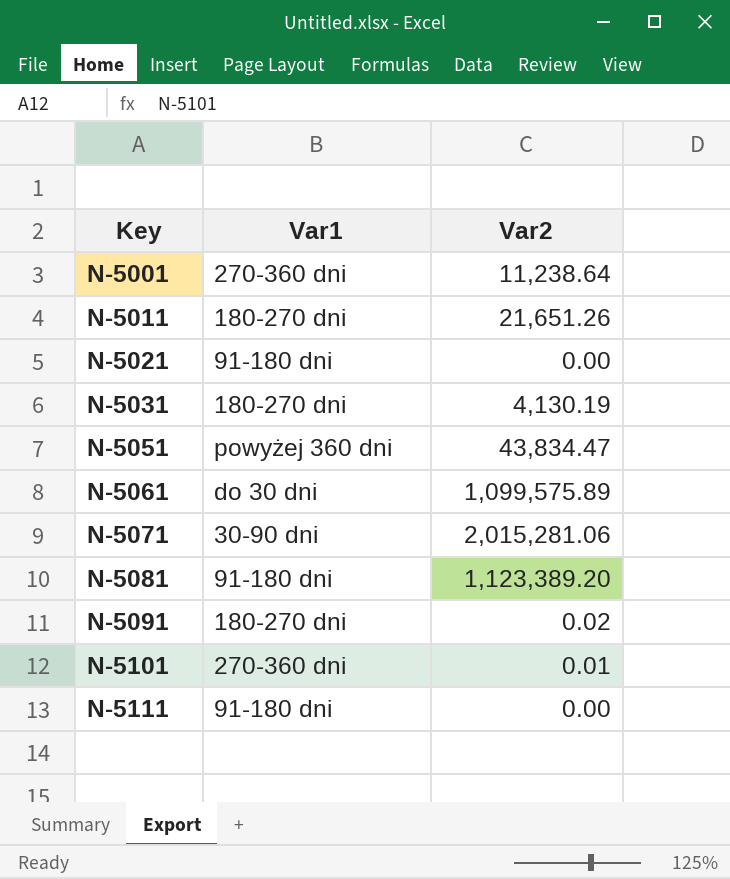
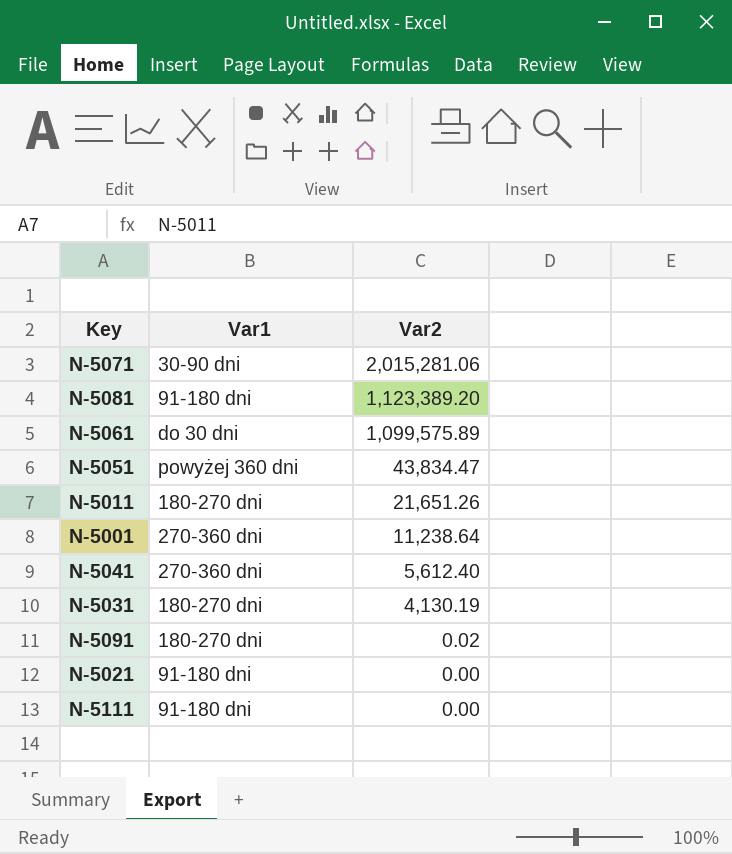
row order: Key ascending -> Var2 descending
row N-5101: 270-360 dni | 0.01 -> none
row N-5041: none -> 270-360 dni | 5,612.40

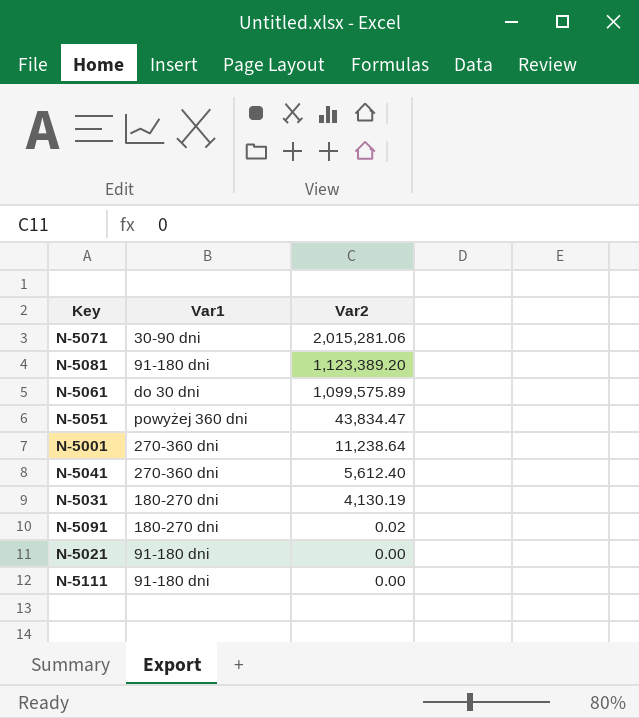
row N-5011: 180-270 dni | 21,651.26 -> none

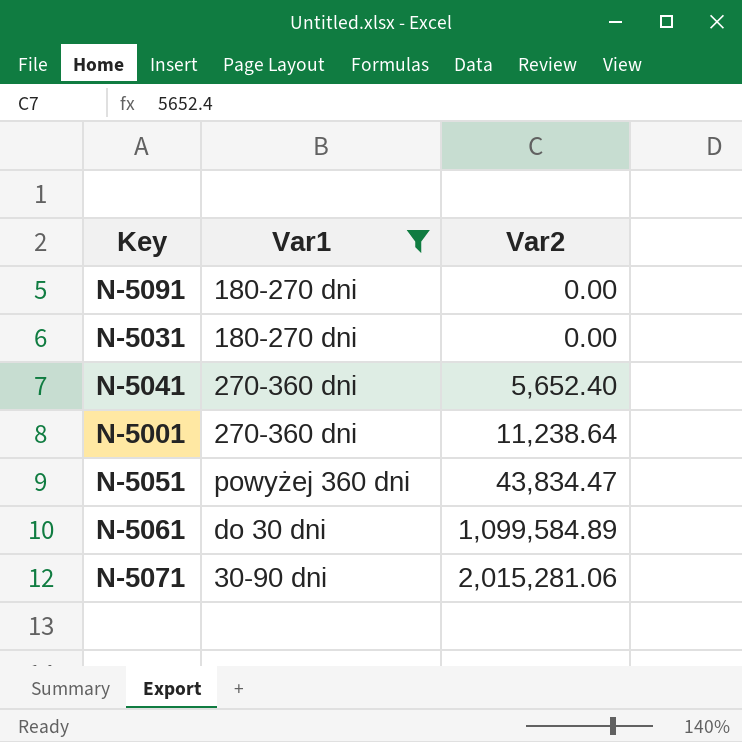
filter: none -> Var1 != 91-180 dni
row order: Var2 descending -> Var2 ascending
N-5091 | Var2: 0.02 -> 0.00
N-5031 | Var2: 4,130.19 -> 0.00
N-5041 | Var2: 5,612.40 -> 5,652.40
N-5061 | Var2: 1,099,575.89 -> 1,099,584.89

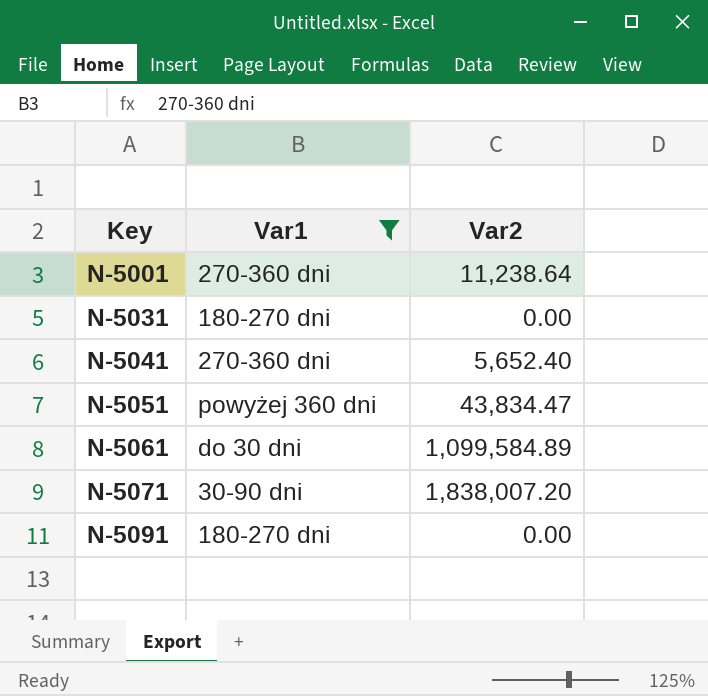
row order: Var2 ascending -> Key ascending
N-5071 | Var2: 2,015,281.06 -> 1,838,007.20

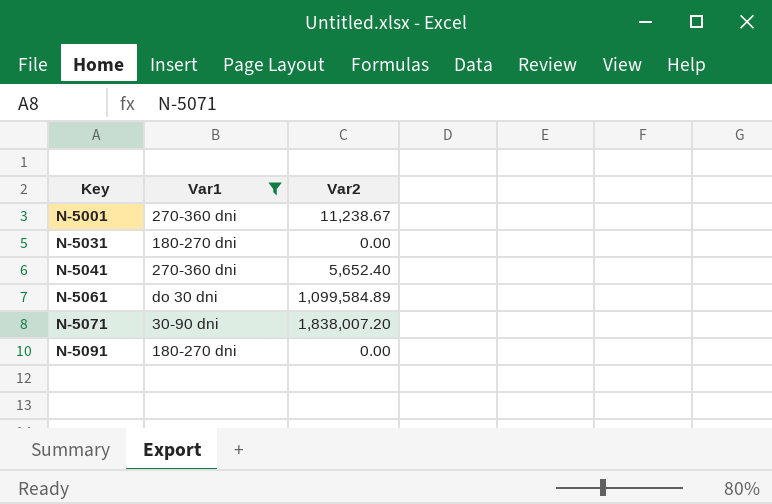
row N-5051: powyżej 360 dni | 43,834.47 -> none
N-5001 | Var2: 11,238.64 -> 11,238.67

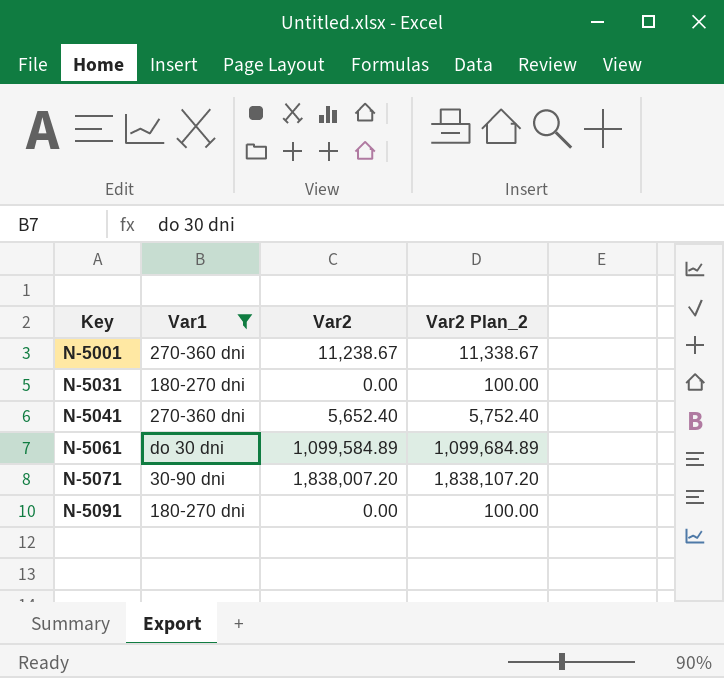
column Var2 Plan_2 | formula: none -> [Var2] + 100

